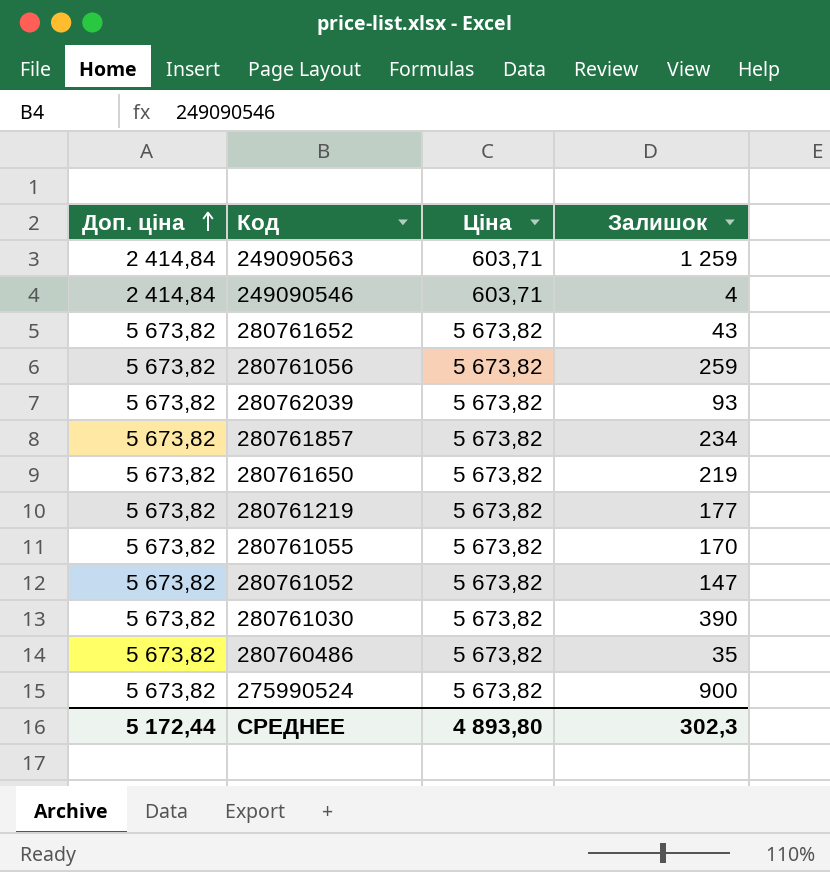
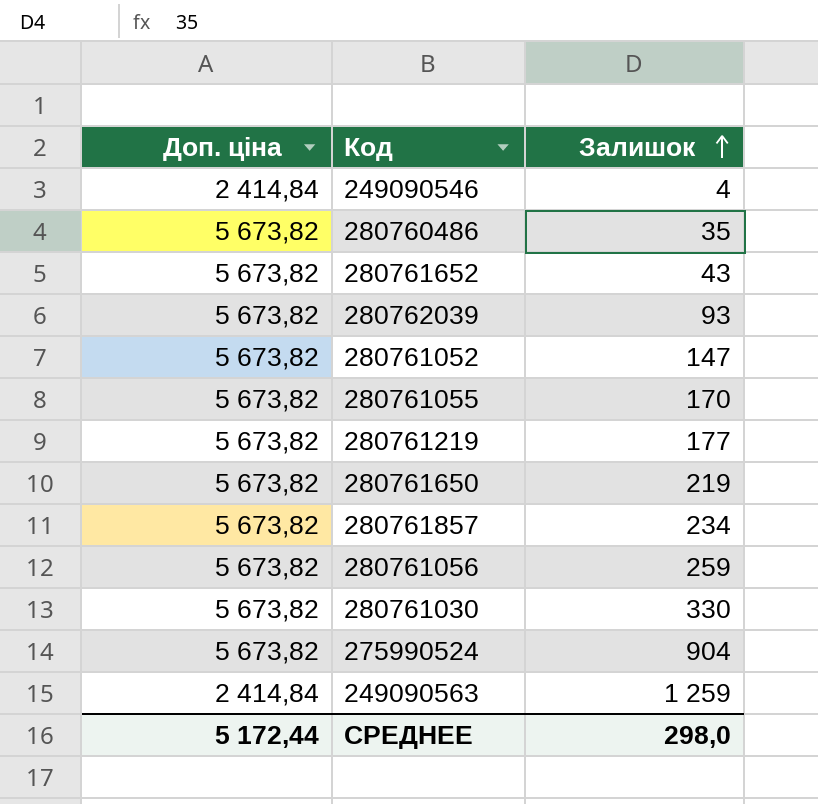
row order: Доп. ціна ascending -> Залишок ascending
column Ціна | position: 3 -> none
280761030 | Залишок: 390 -> 330
275990524 | Залишок: 900 -> 904
СРЕДНЕЕ | Залишок: 302,3 -> 298,0

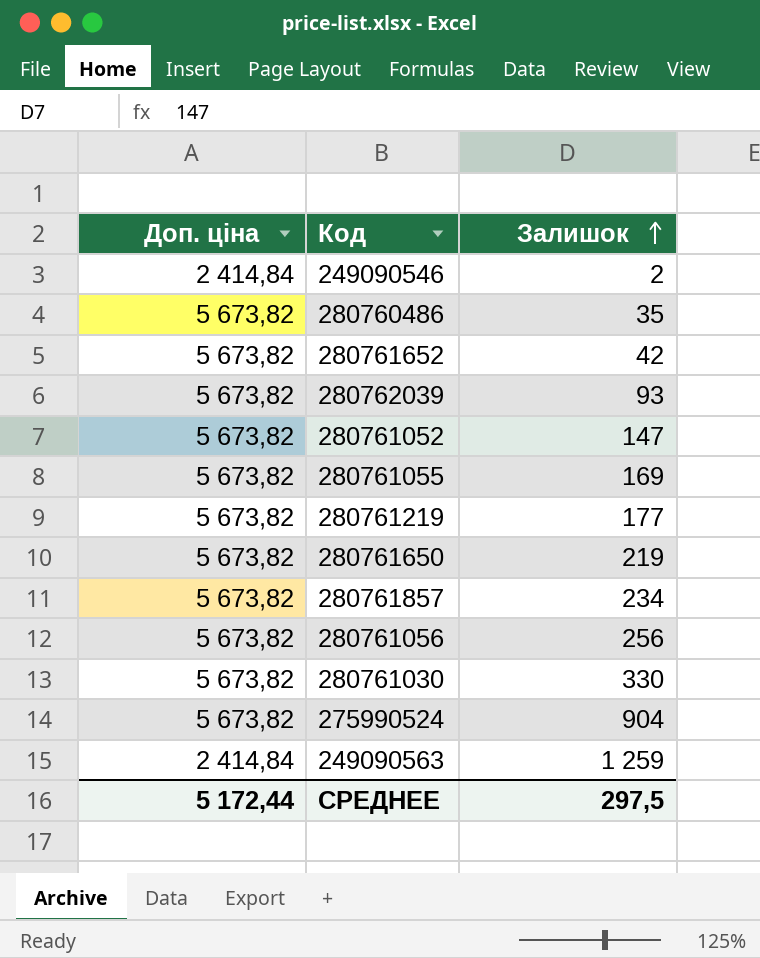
249090546 | Залишок: 4 -> 2
280761652 | Залишок: 43 -> 42
280761055 | Залишок: 170 -> 169
280761056 | Залишок: 259 -> 256
СРЕДНЕЕ | Залишок: 298,0 -> 297,5

